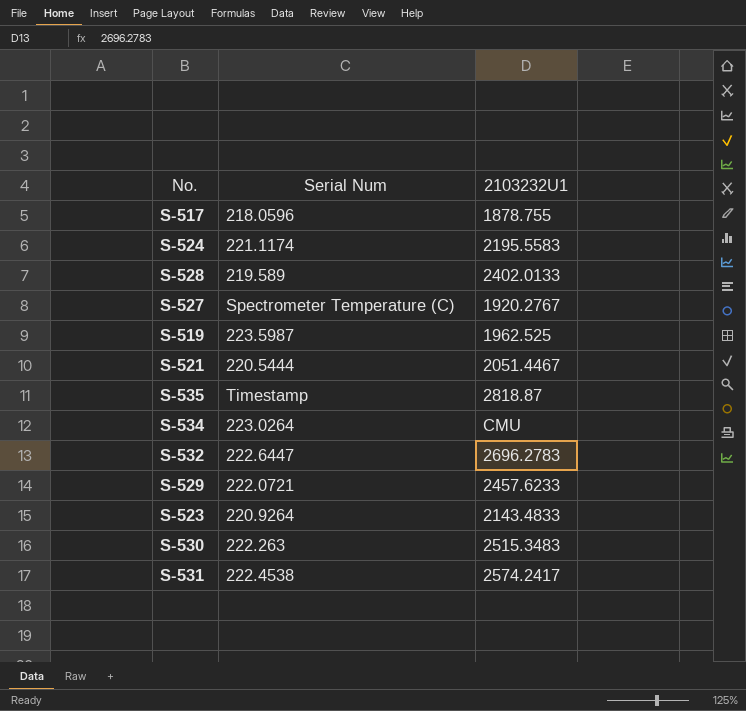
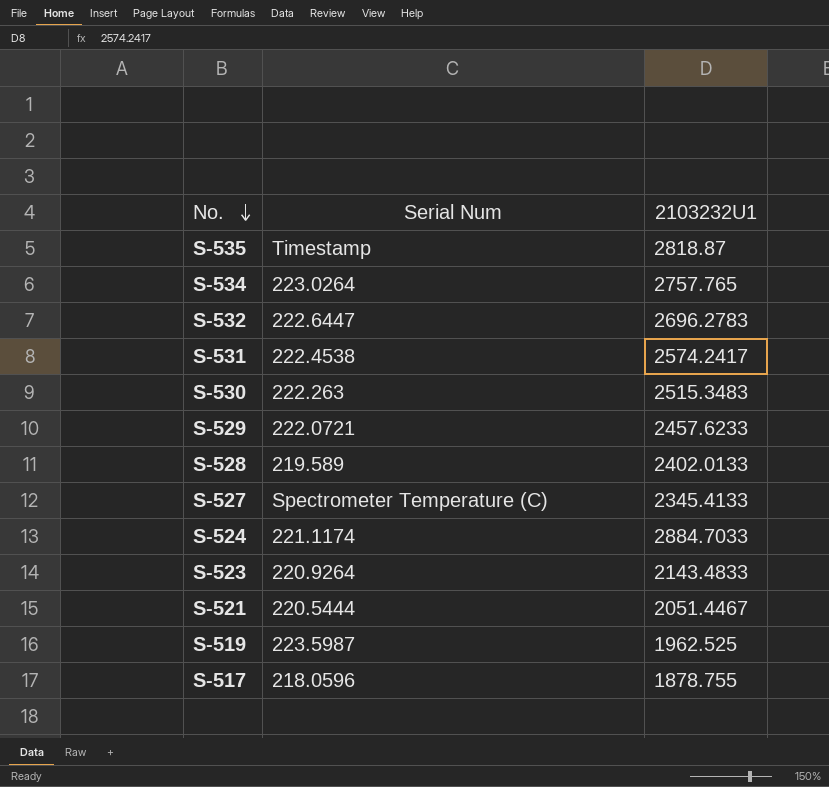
row order: none -> No. descending
S-534 | 2103232U1: CMU -> 2757.765
S-527 | 2103232U1: 1920.2767 -> 2345.4133
S-524 | 2103232U1: 2195.5583 -> 2884.7033

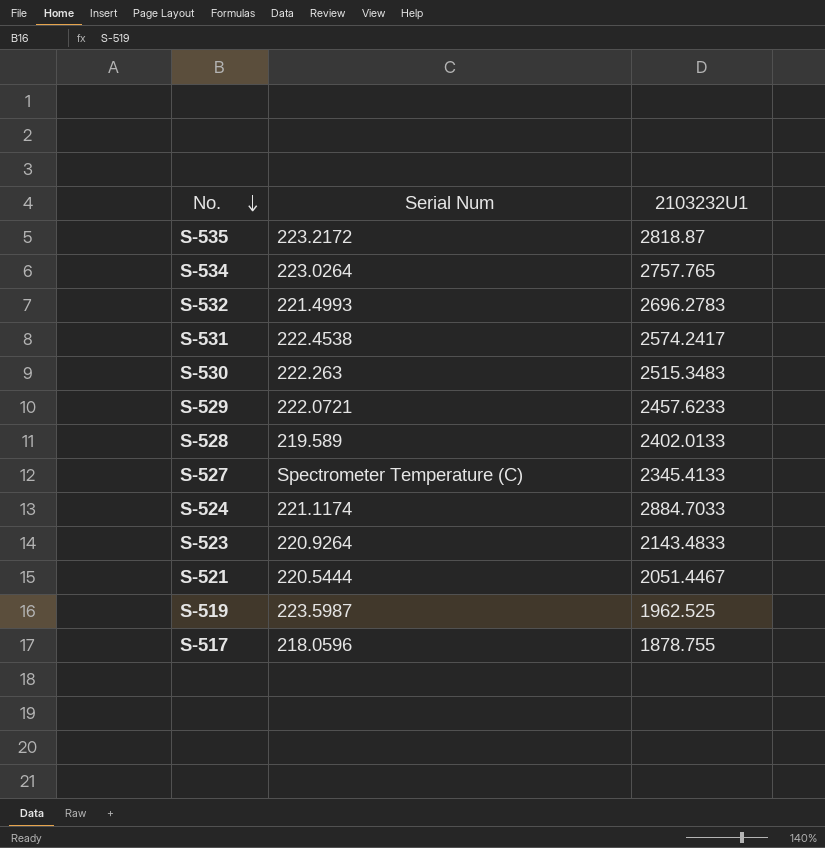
S-535 | Serial Num: Timestamp -> 223.2172
S-532 | Serial Num: 222.6447 -> 221.4993

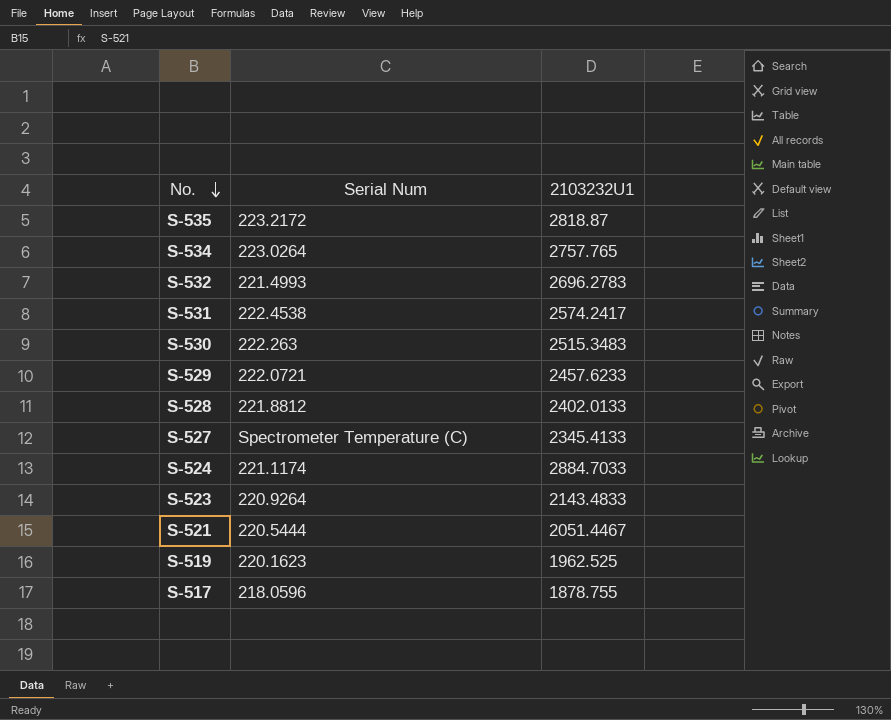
S-528 | Serial Num: 219.589 -> 221.8812
S-519 | Serial Num: 223.5987 -> 220.1623

